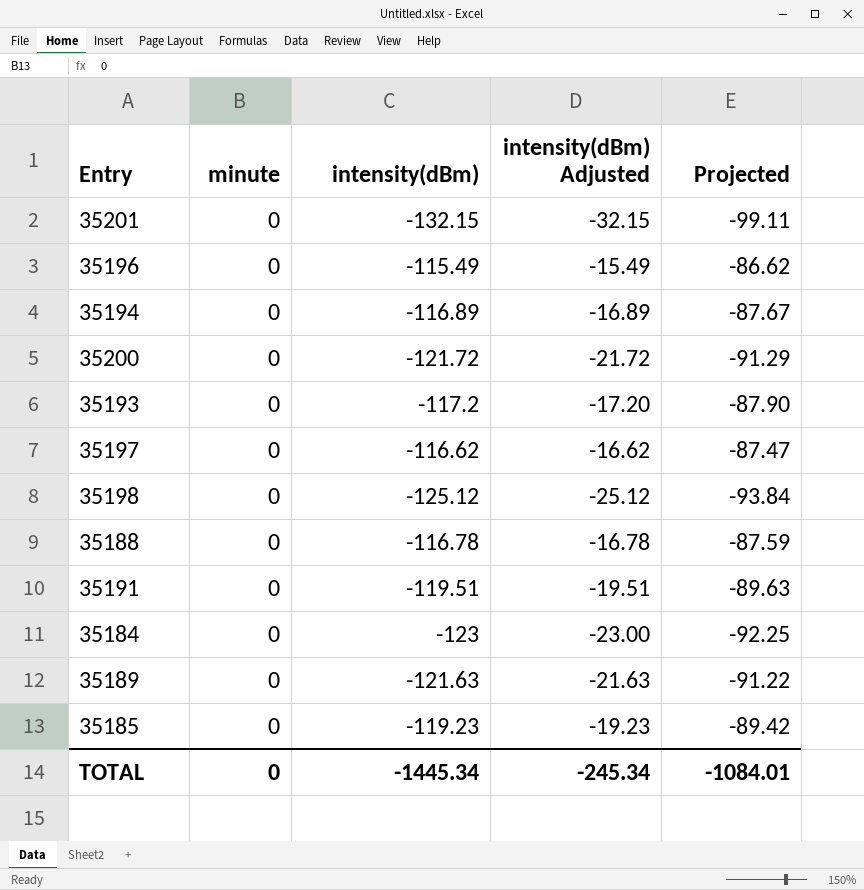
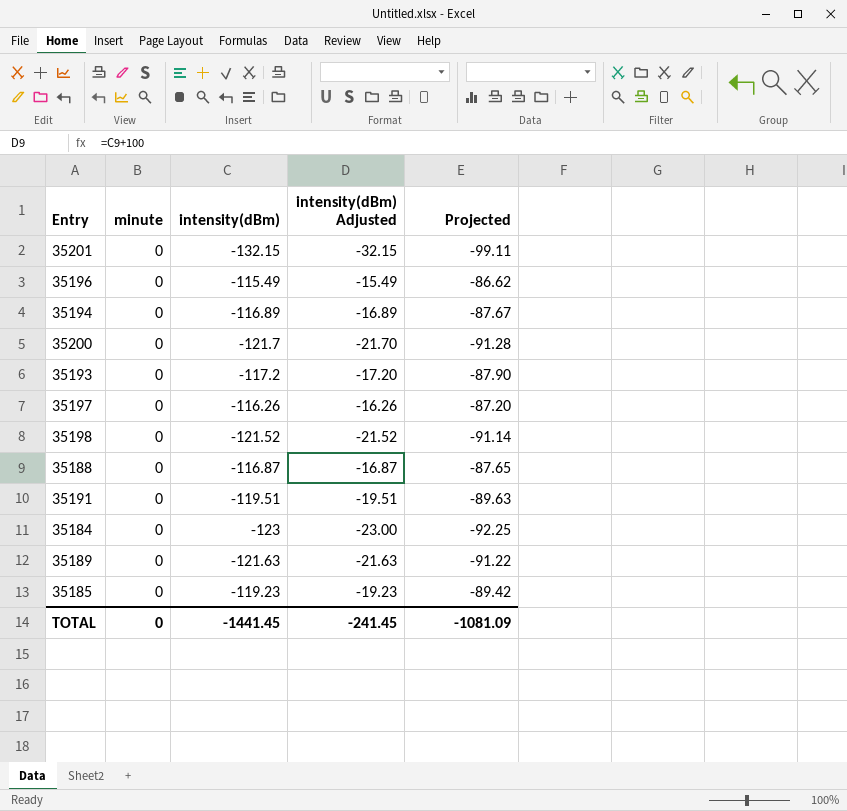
35200 | intensity(dBm): -121.72 -> -121.7
35200 | intensity(dBm) Adjusted: -21.72 -> -21.70
35200 | Projected: -91.29 -> -91.28
35197 | intensity(dBm): -116.62 -> -116.26
35197 | intensity(dBm) Adjusted: -16.62 -> -16.26
35197 | Projected: -87.47 -> -87.20
35198 | intensity(dBm): -125.12 -> -121.52
35198 | intensity(dBm) Adjusted: -25.12 -> -21.52
35198 | Projected: -93.84 -> -91.14
35188 | intensity(dBm): -116.78 -> -116.87
35188 | intensity(dBm) Adjusted: -16.78 -> -16.87
35188 | Projected: -87.59 -> -87.65
TOTAL | intensity(dBm): -1445.34 -> -1441.45
TOTAL | intensity(dBm) Adjusted: -245.34 -> -241.45
TOTAL | Projected: -1084.01 -> -1081.09

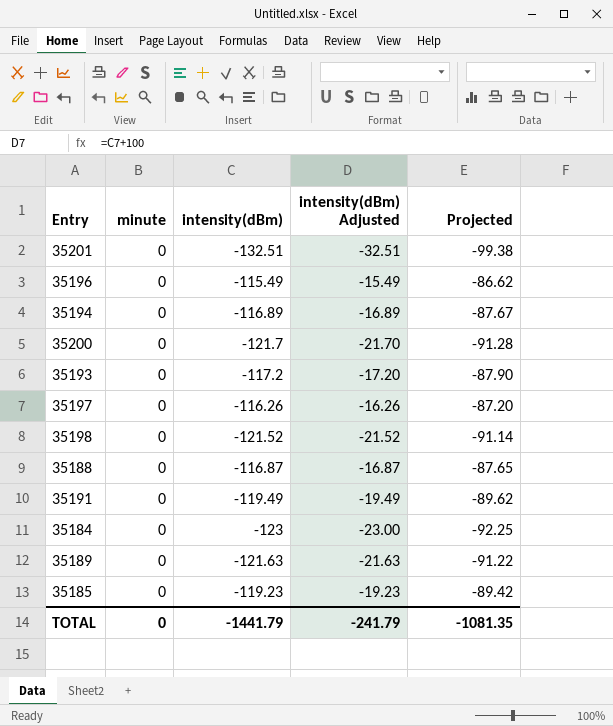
35201 | intensity(dBm): -132.15 -> -132.51
35201 | intensity(dBm) Adjusted: -32.15 -> -32.51
35201 | Projected: -99.11 -> -99.38
35191 | intensity(dBm): -119.51 -> -119.49
35191 | intensity(dBm) Adjusted: -19.51 -> -19.49
35191 | Projected: -89.63 -> -89.62
TOTAL | intensity(dBm): -1441.45 -> -1441.79
TOTAL | intensity(dBm) Adjusted: -241.45 -> -241.79
TOTAL | Projected: -1081.09 -> -1081.35

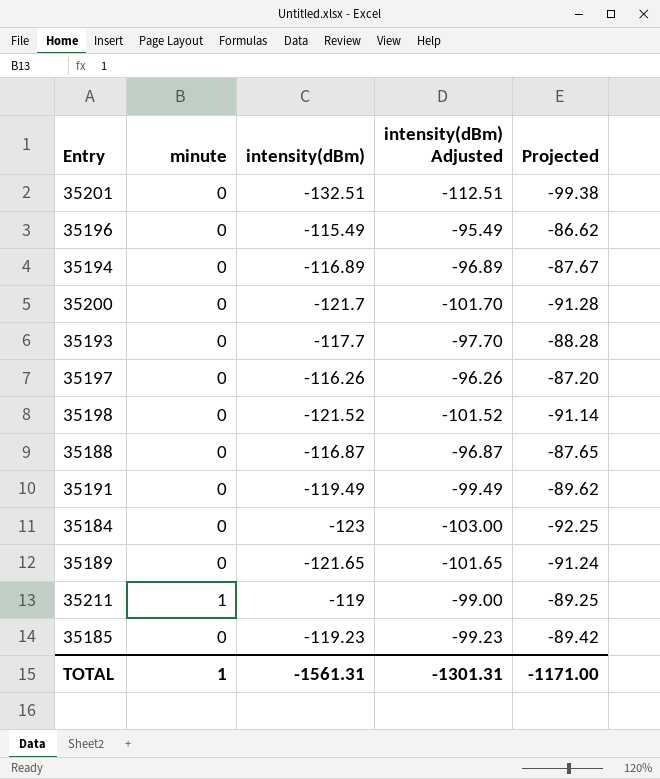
column intensity(dBm) Adjusted | formula: [intensity(dBm)] + 100 -> [intensity(dBm)] + 20
35193 | intensity(dBm): -117.2 -> -117.7
35193 | Projected: -87.90 -> -88.28
35189 | intensity(dBm): -121.63 -> -121.65
35189 | Projected: -91.22 -> -91.24
row 35211: none -> 1 | -119 | -99.00 | -89.25
TOTAL | minute: 0 -> 1
TOTAL | intensity(dBm): -1441.79 -> -1561.31
TOTAL | intensity(dBm) Adjusted: -241.79 -> -1301.31
TOTAL | Projected: -1081.35 -> -1171.00

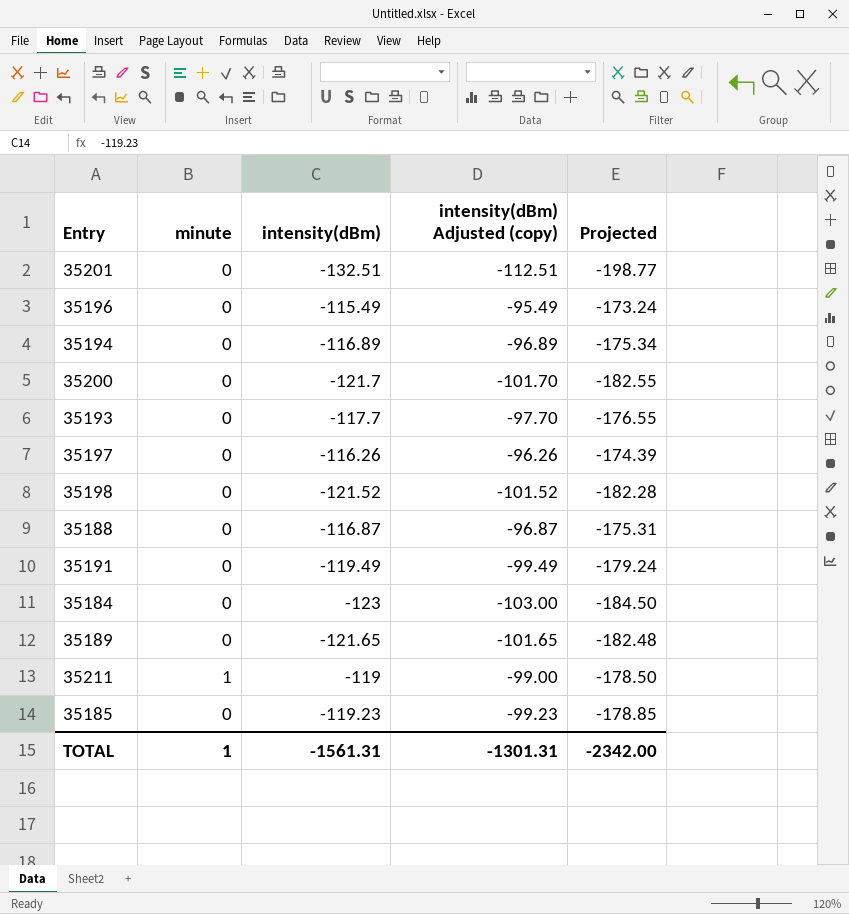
column name: intensity(dBm) Adjusted -> intensity(dBm) Adjusted (copy)
column Projected | formula: [intensity(dBm)] * 0.75 -> [intensity(dBm)] * 1.5
TOTAL | Projected: -1171.00 -> -2342.00

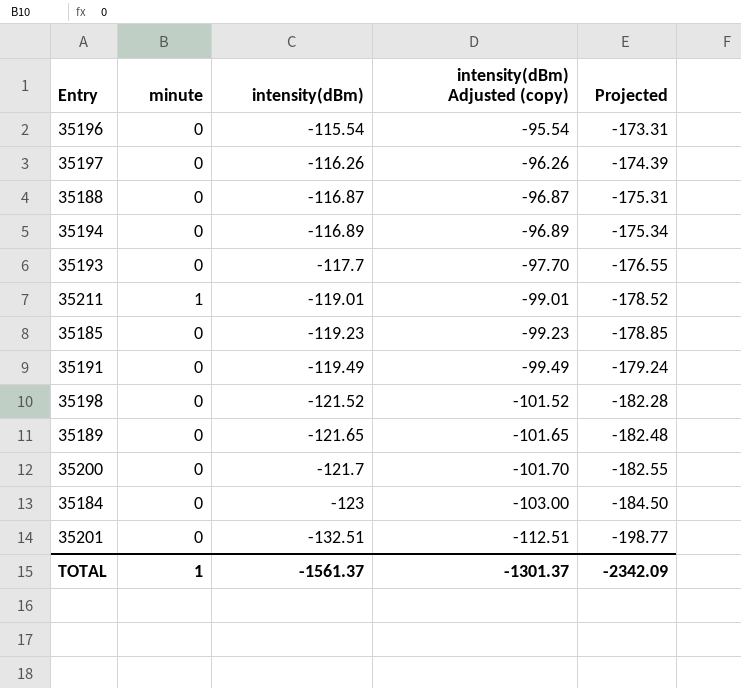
row order: none -> intensity(dBm) descending
35196 | intensity(dBm): -115.49 -> -115.54
35196 | intensity(dBm) Adjusted (copy): -95.49 -> -95.54
35196 | Projected: -173.24 -> -173.31
35211 | intensity(dBm): -119 -> -119.01
35211 | intensity(dBm) Adjusted (copy): -99.00 -> -99.01
35211 | Projected: -178.50 -> -178.52
TOTAL | intensity(dBm): -1561.31 -> -1561.37
TOTAL | intensity(dBm) Adjusted (copy): -1301.31 -> -1301.37
TOTAL | Projected: -2342.00 -> -2342.09

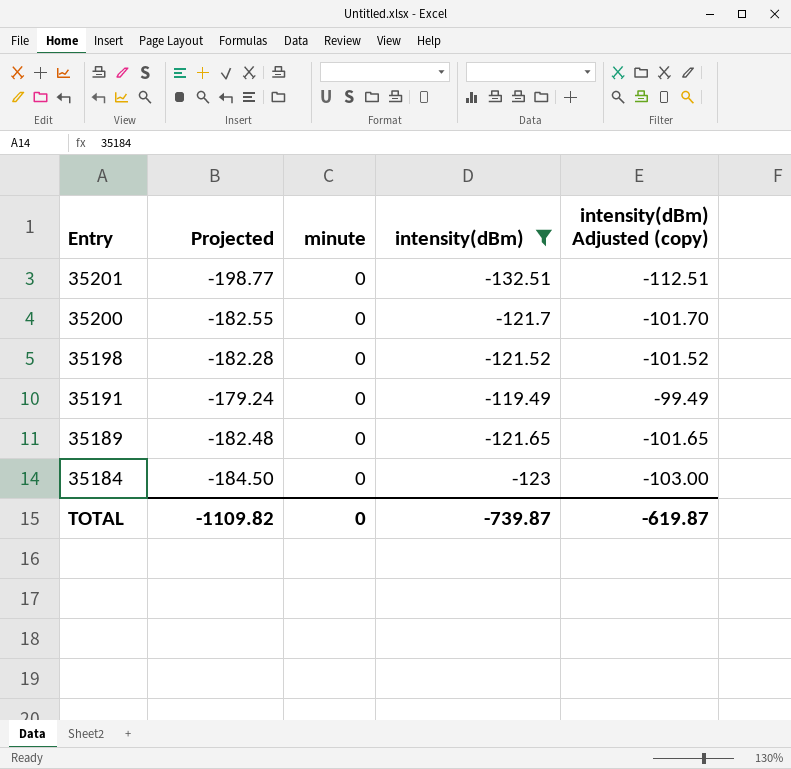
filter: none -> intensity(dBm) <= -119.49
row order: intensity(dBm) descending -> Entry descending
column Projected | position: 5 -> 2
TOTAL | Projected: -2342.09 -> -1109.82
TOTAL | minute: 1 -> 0
TOTAL | intensity(dBm): -1561.37 -> -739.87
TOTAL | intensity(dBm) Adjusted (copy): -1301.37 -> -619.87

